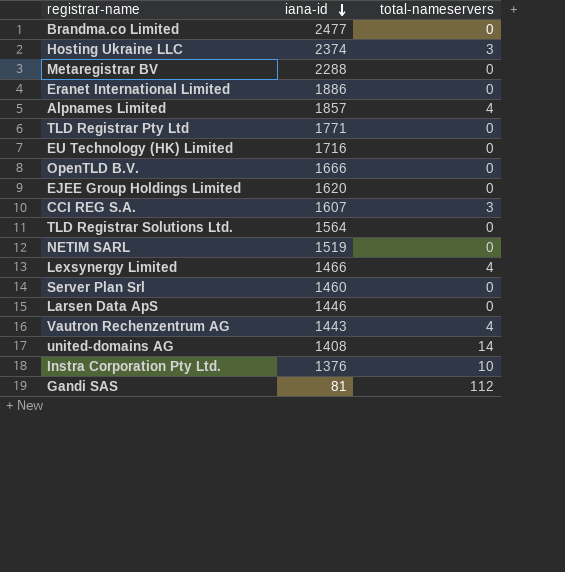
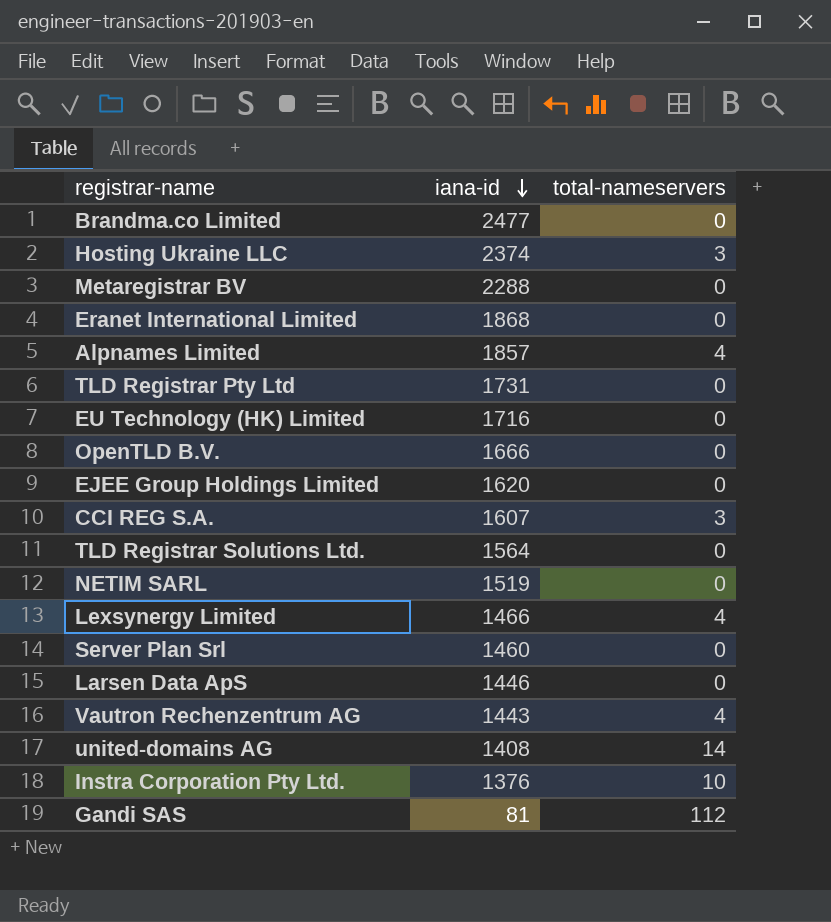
Eranet International Limited | iana-id: 1886 -> 1868
TLD Registrar Pty Ltd | iana-id: 1771 -> 1731

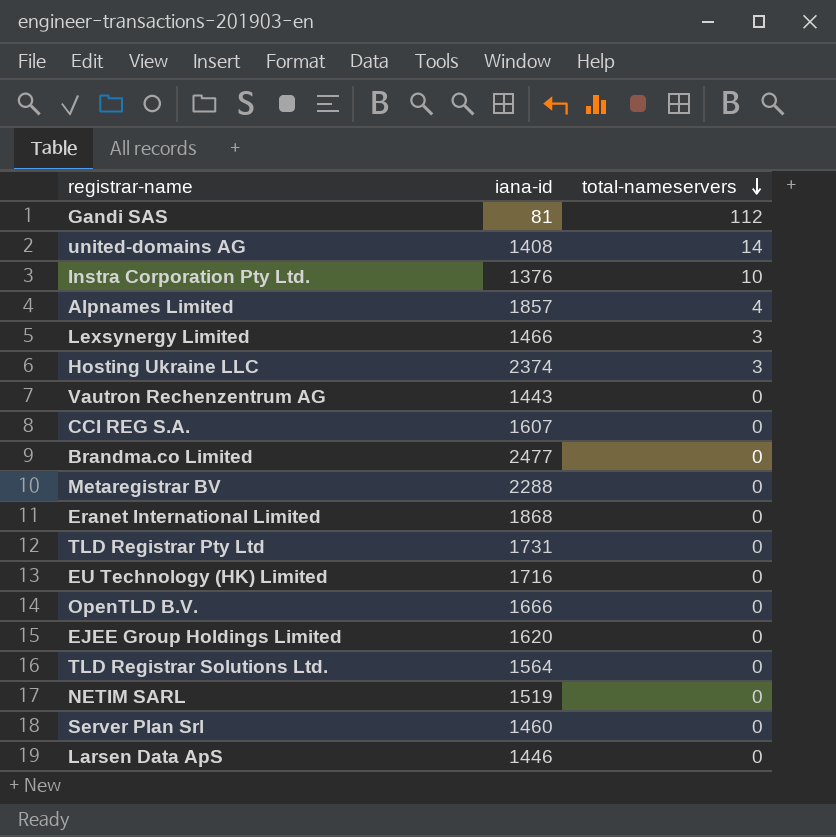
row order: iana-id descending -> total-nameservers descending
Lexsynergy Limited | total-nameservers: 4 -> 3
Vautron Rechenzentrum AG | total-nameservers: 4 -> 0
CCI REG S.A. | total-nameservers: 3 -> 0

